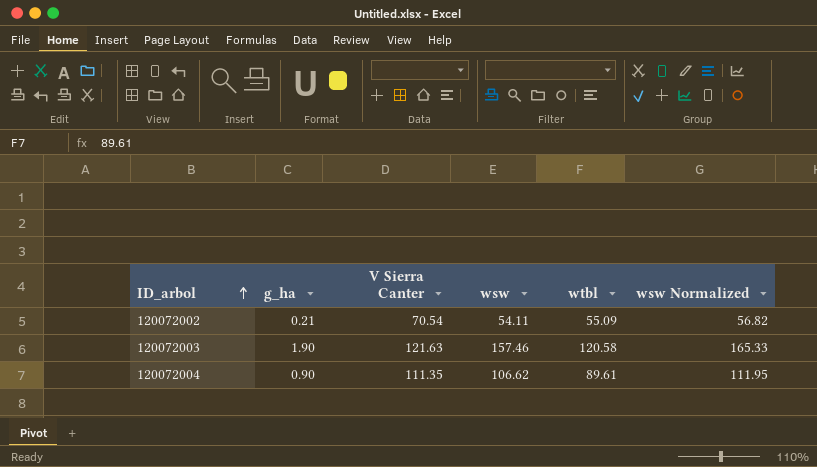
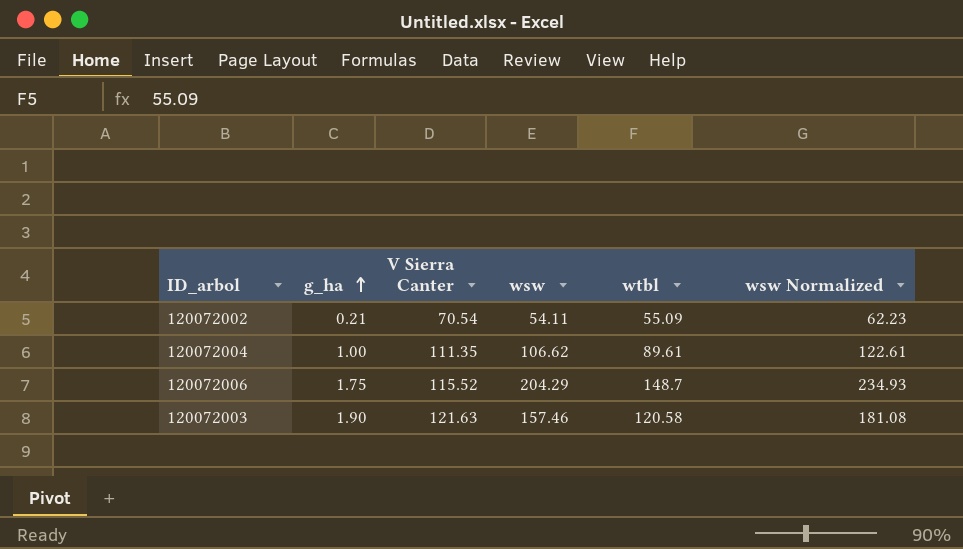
row order: ID_arbol ascending -> g_ha ascending
column wsw Normalized | formula: [wsw] * 1.05 -> [wsw] * 1.15
120072004 | g_ha: 0.90 -> 1.00
row 120072006: none -> 1.75 | 115.52 | 204.29 | 148.7 | 234.93

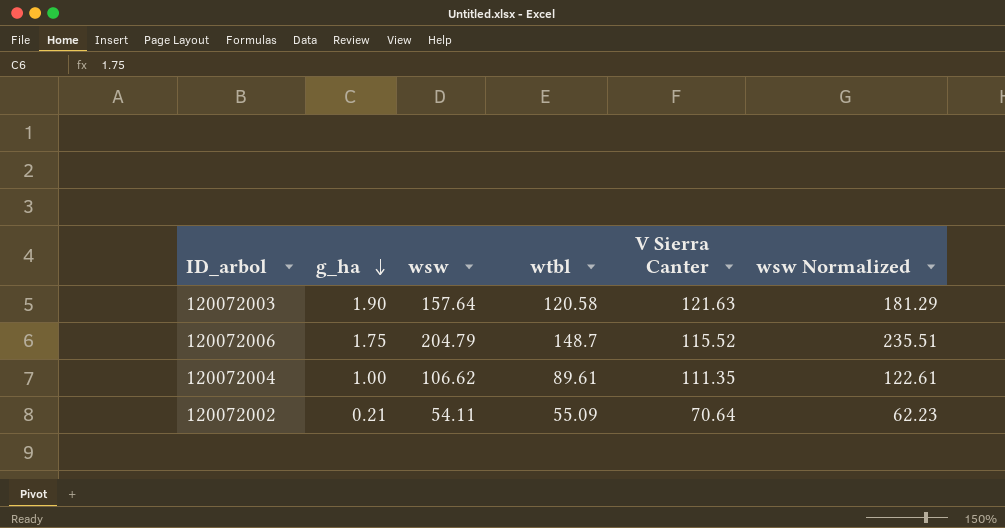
row order: g_ha ascending -> g_ha descending
column V Sierra Canter | position: 3 -> 5
120072003 | wsw: 157.46 -> 157.64
120072003 | wsw Normalized: 181.08 -> 181.29
120072006 | wsw: 204.29 -> 204.79
120072006 | wsw Normalized: 234.93 -> 235.51
120072002 | V Sierra Canter: 70.54 -> 70.64

